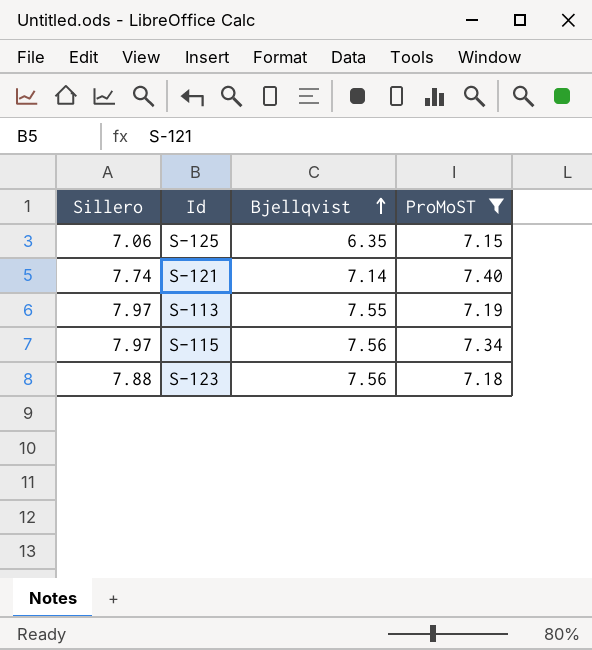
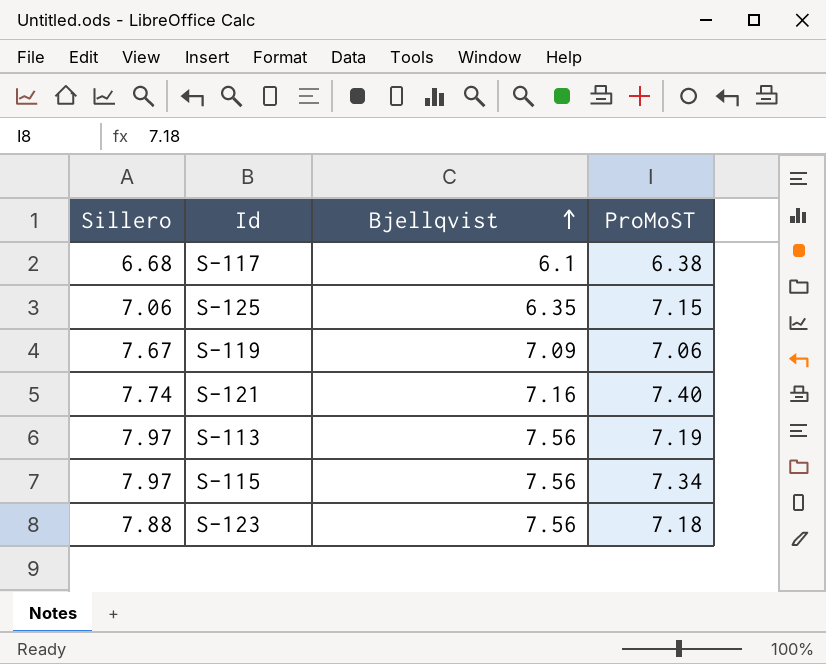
filter: ProMoST >= 7.15 -> none
S-121 | Bjellqvist: 7.14 -> 7.16
S-113 | Bjellqvist: 7.55 -> 7.56

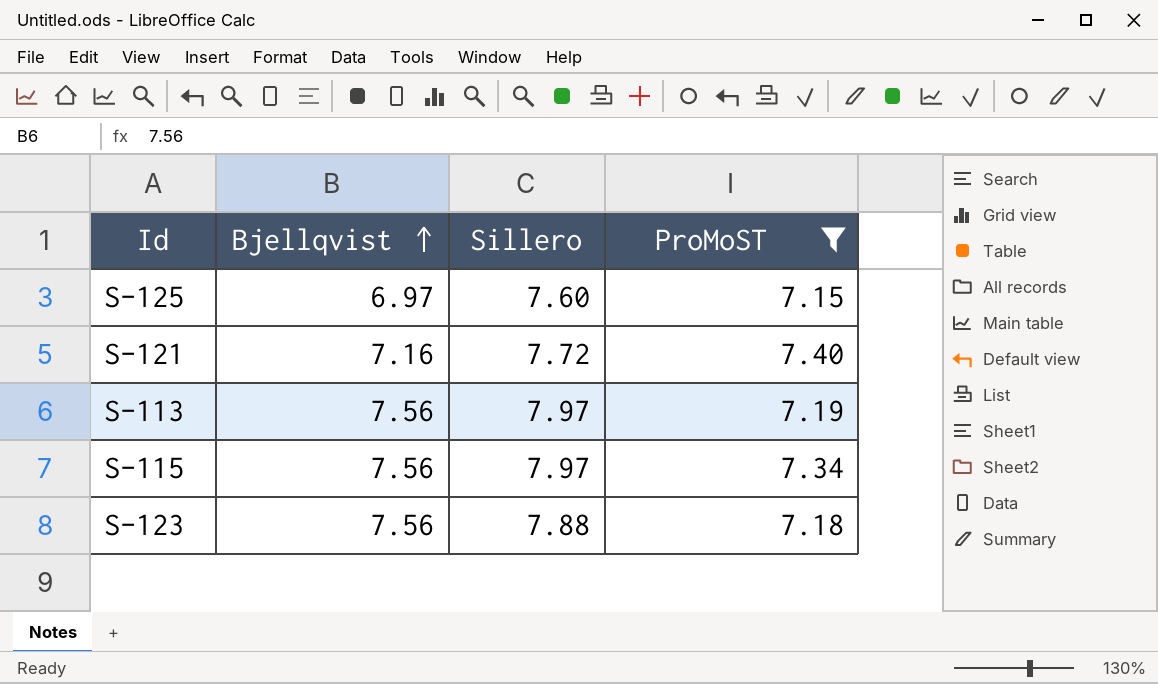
filter: none -> ProMoST >= 7.15
column Sillero | position: 1 -> 3
S-125 | Bjellqvist: 6.35 -> 6.97
S-125 | Sillero: 7.06 -> 7.60
S-121 | Sillero: 7.74 -> 7.72

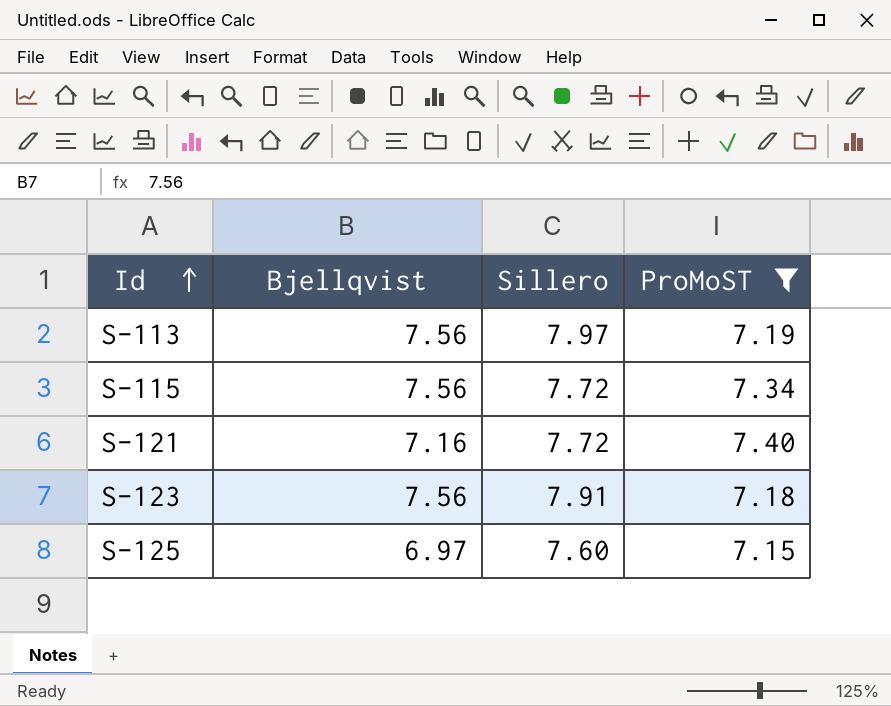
row order: Bjellqvist ascending -> Id ascending
S-115 | Sillero: 7.97 -> 7.72
S-123 | Sillero: 7.88 -> 7.91

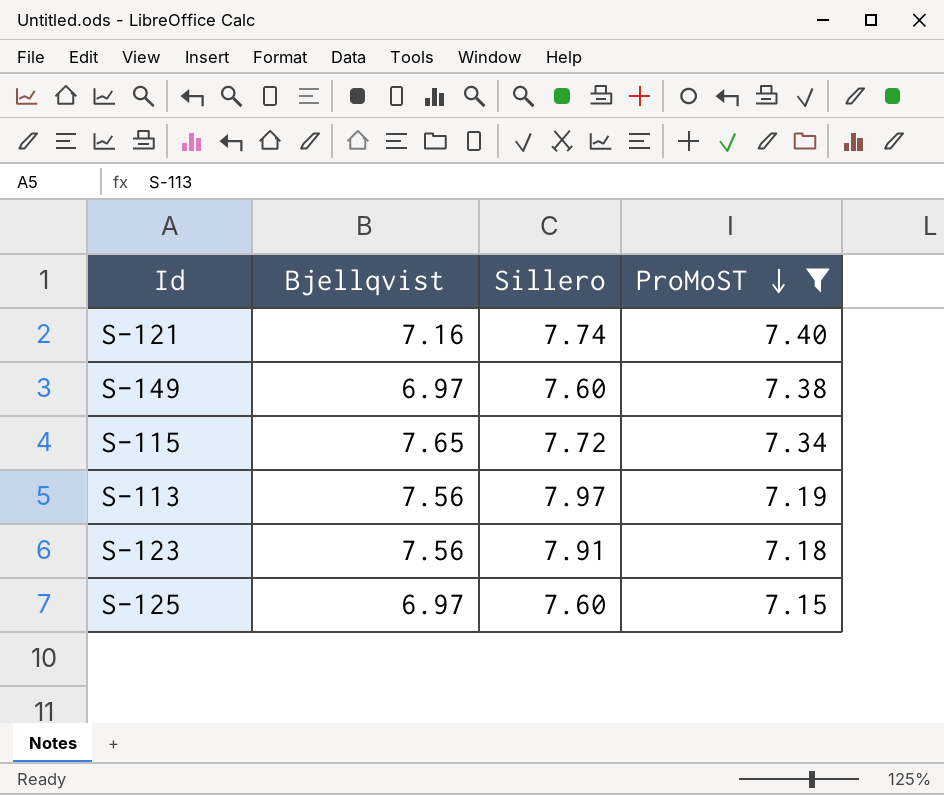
row order: Id ascending -> ProMoST descending
S-121 | Sillero: 7.72 -> 7.74
row S-149: none -> 6.97 | 7.60 | 7.38
S-115 | Bjellqvist: 7.56 -> 7.65

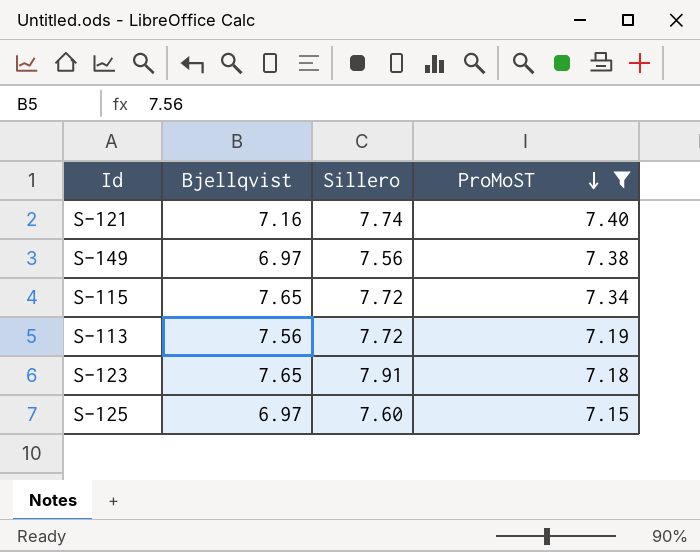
S-149 | Sillero: 7.60 -> 7.56
S-113 | Sillero: 7.97 -> 7.72
S-123 | Bjellqvist: 7.56 -> 7.65

